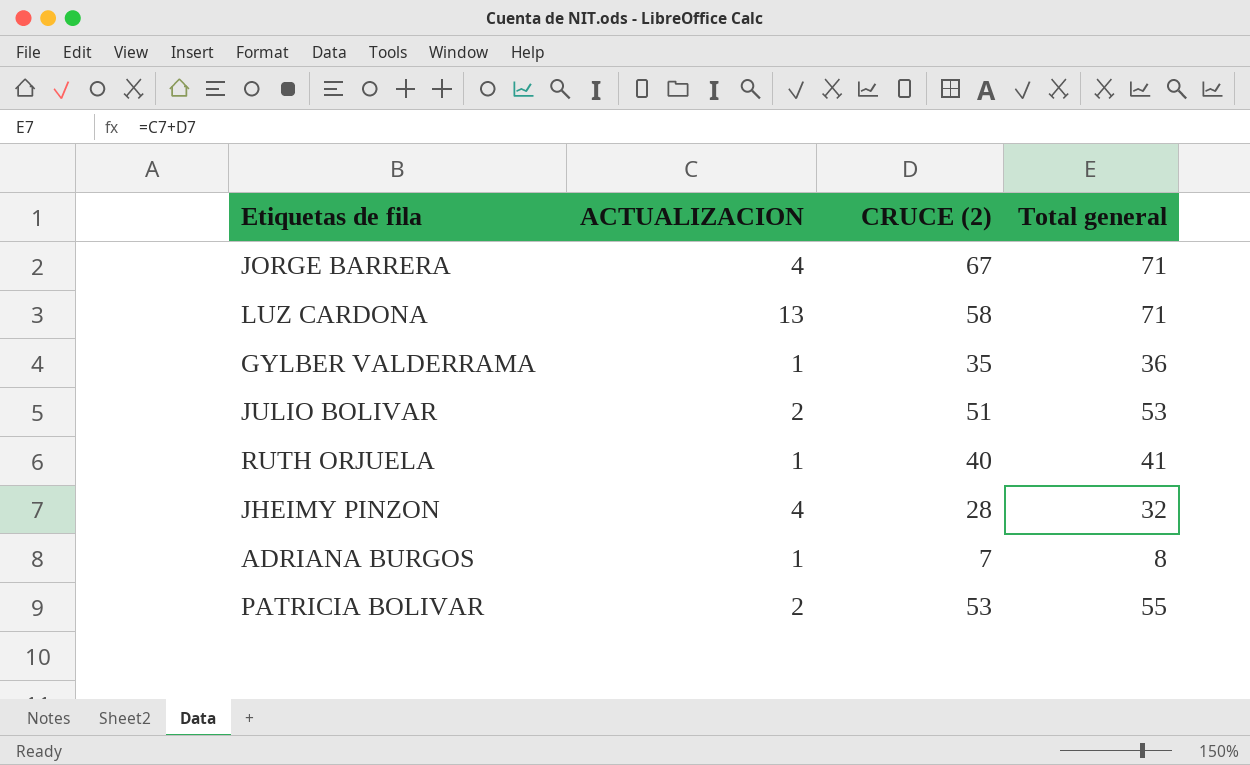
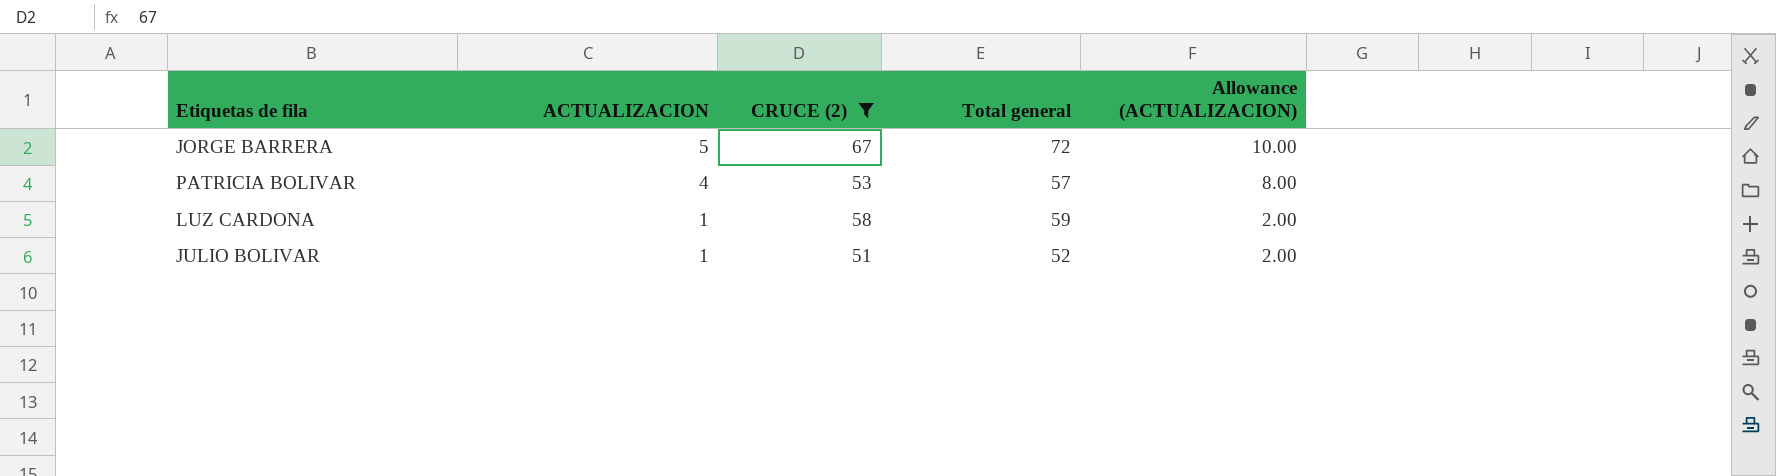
filter: none -> CRUCE (2) >= 51
row order: none -> ACTUALIZACION descending
column Allowance (ACTUALIZACION) | formula: none -> [ACTUALIZACION] * 2
JORGE BARRERA | ACTUALIZACION: 4 -> 5
JORGE BARRERA | Total general: 71 -> 72
PATRICIA BOLIVAR | ACTUALIZACION: 2 -> 4
PATRICIA BOLIVAR | Total general: 55 -> 57
LUZ CARDONA | ACTUALIZACION: 13 -> 1
LUZ CARDONA | Total general: 71 -> 59
JULIO BOLIVAR | ACTUALIZACION: 2 -> 1
JULIO BOLIVAR | Total general: 53 -> 52

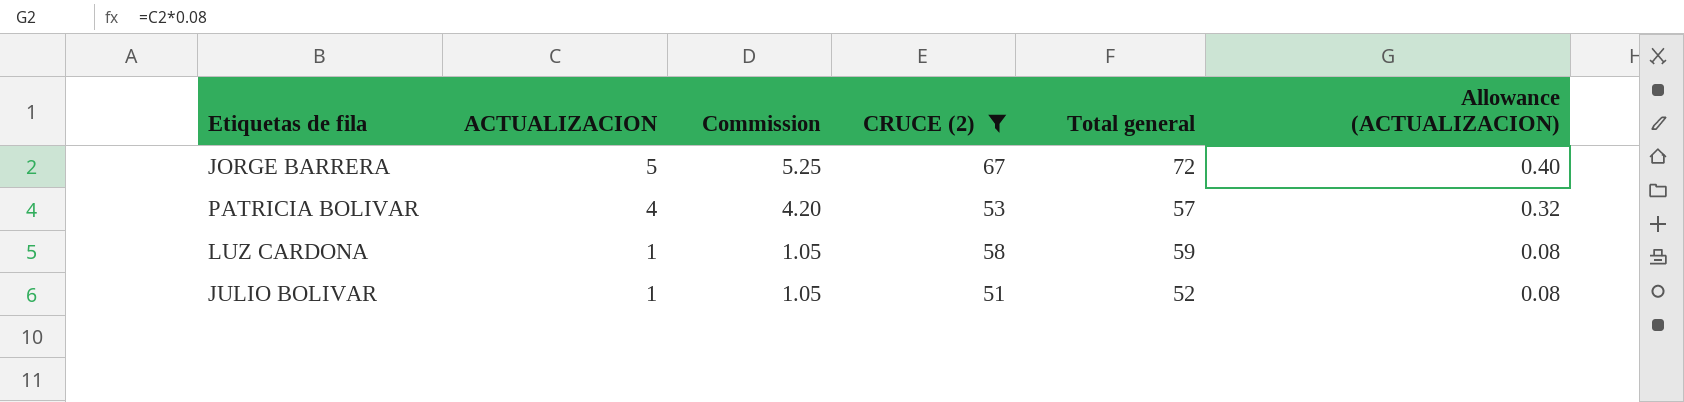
column Commission | formula: none -> [ACTUALIZACION] * 1.05
column Allowance (ACTUALIZACION) | formula: [ACTUALIZACION] * 2 -> [ACTUALIZACION] * 0.08

